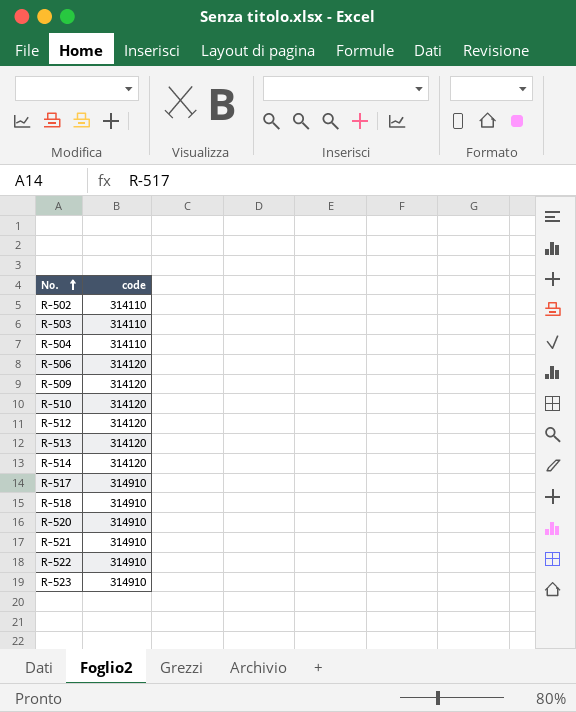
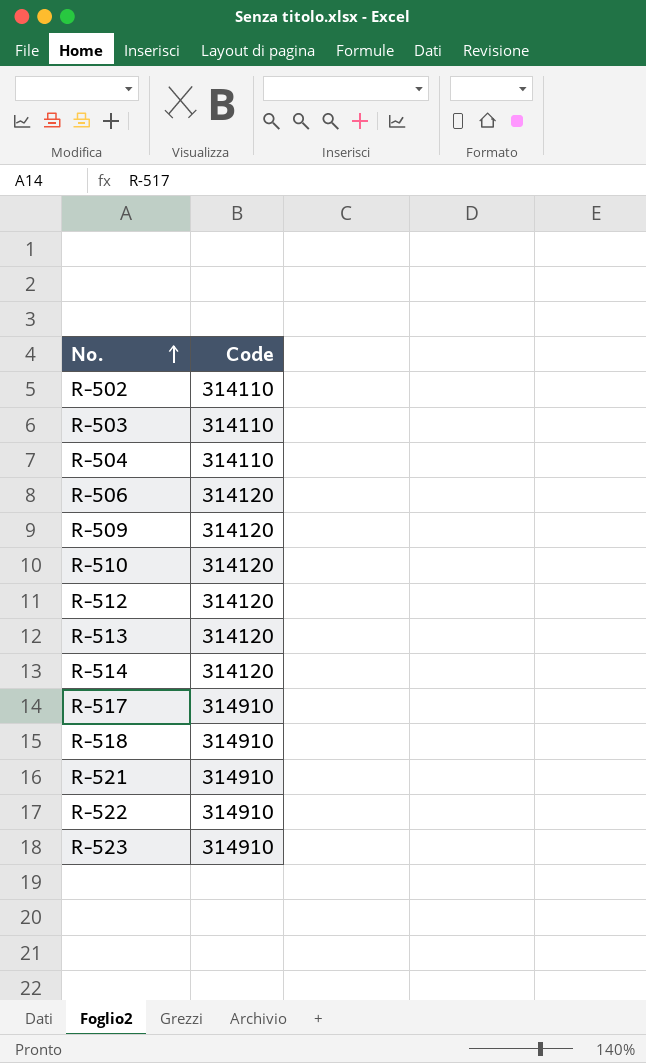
column name: code -> Code
row R-520: 314910 -> none

